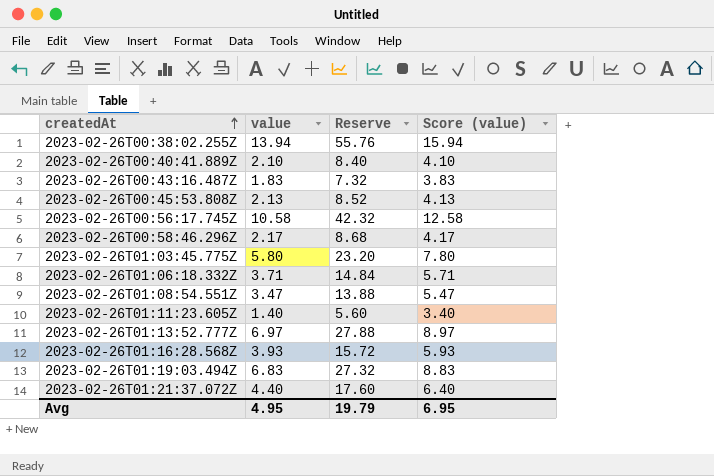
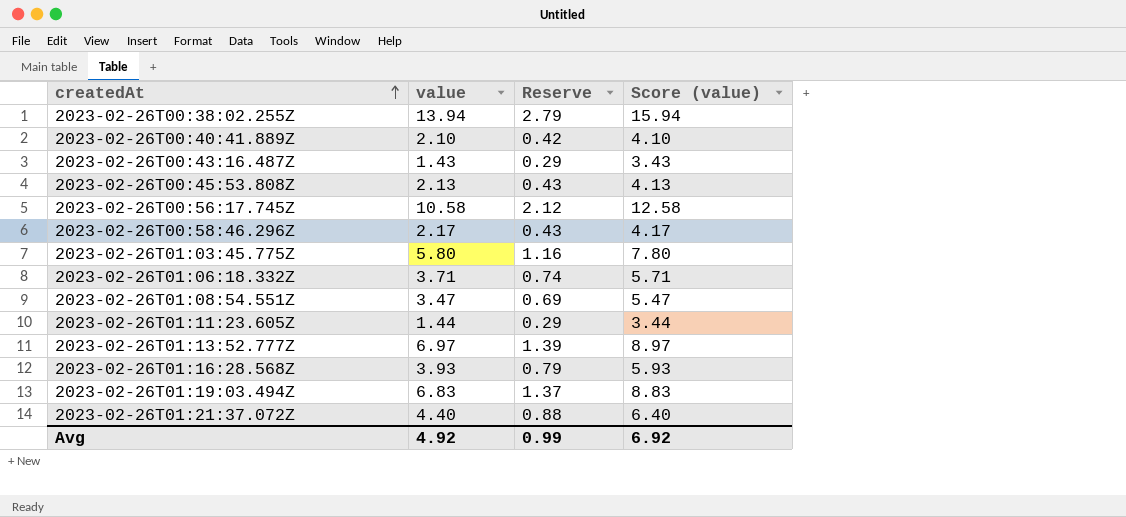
column Reserve | formula: [value] * 4 -> [value] * 0.2
2023-02-26T00:43:16.487Z | value: 1.83 -> 1.43
2023-02-26T00:43:16.487Z | Score (value): 3.83 -> 3.43
2023-02-26T01:11:23.605Z | value: 1.40 -> 1.44
2023-02-26T01:11:23.605Z | Score (value): 3.40 -> 3.44
Avg | value: 4.95 -> 4.92
Avg | Reserve: 19.79 -> 0.99
Avg | Score (value): 6.95 -> 6.92

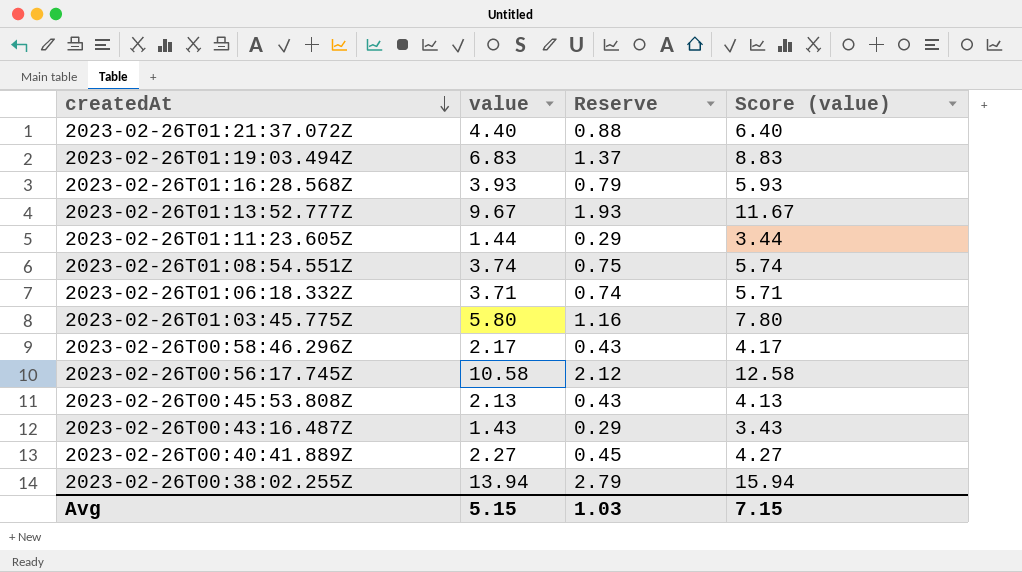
row order: createdAt ascending -> createdAt descending
2023-02-26T01:13:52.777Z | value: 6.97 -> 9.67
2023-02-26T01:13:52.777Z | Reserve: 1.39 -> 1.93
2023-02-26T01:13:52.777Z | Score (value): 8.97 -> 11.67
2023-02-26T01:08:54.551Z | value: 3.47 -> 3.74
2023-02-26T01:08:54.551Z | Reserve: 0.69 -> 0.75
2023-02-26T01:08:54.551Z | Score (value): 5.47 -> 5.74
2023-02-26T00:40:41.889Z | value: 2.10 -> 2.27
2023-02-26T00:40:41.889Z | Reserve: 0.42 -> 0.45
2023-02-26T00:40:41.889Z | Score (value): 4.10 -> 4.27
Avg | value: 4.92 -> 5.15
Avg | Reserve: 0.99 -> 1.03
Avg | Score (value): 6.92 -> 7.15

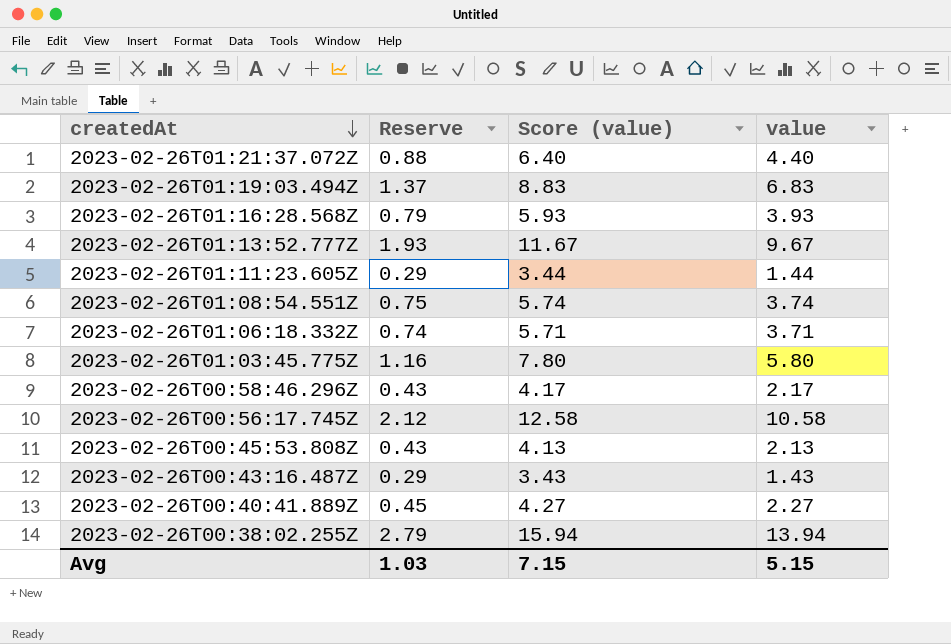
column value | position: 2 -> 4

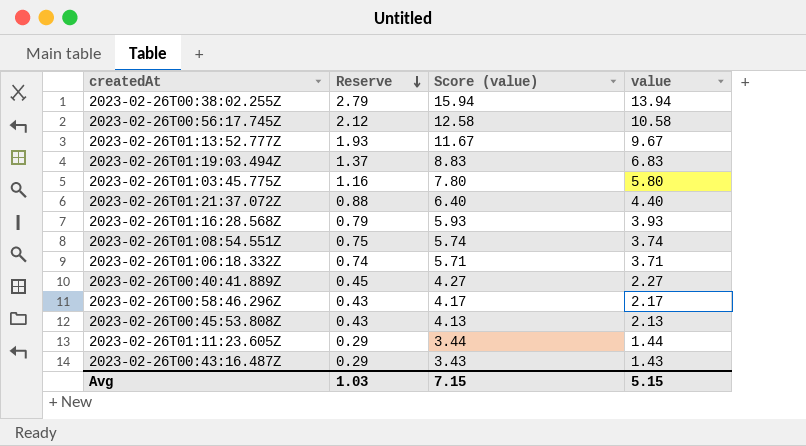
row order: createdAt descending -> Reserve descending

